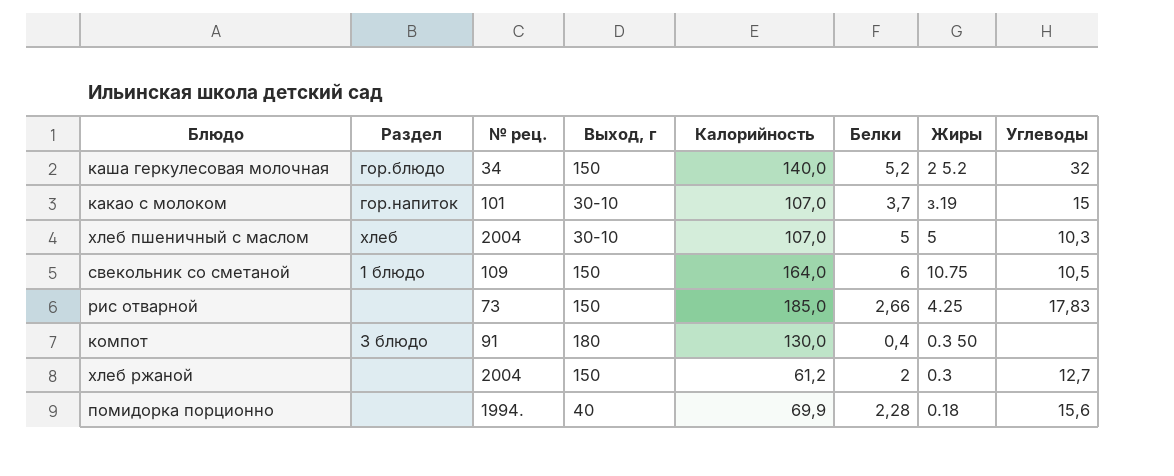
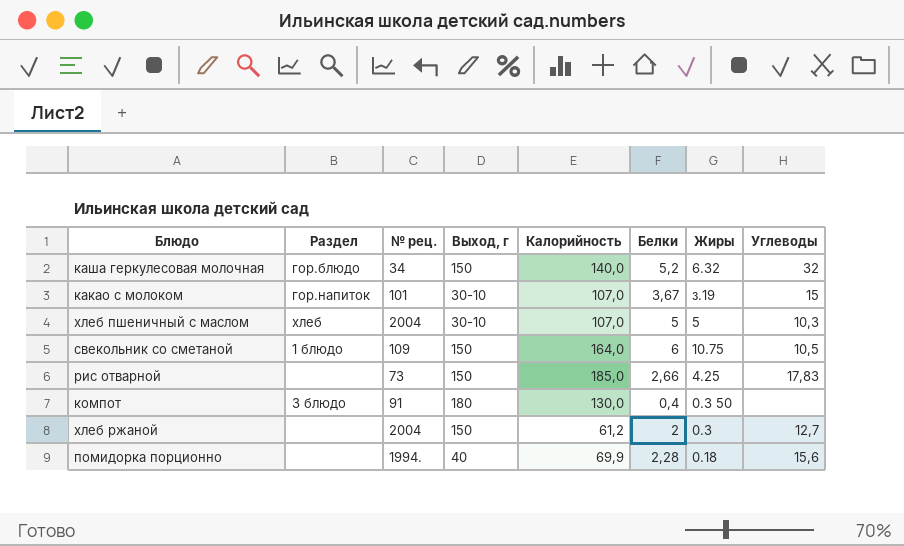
каша геркулесовая молочная | Жиры: 2 5.2 -> 6.32
какао с молоком | Белки: 3,7 -> 3,67

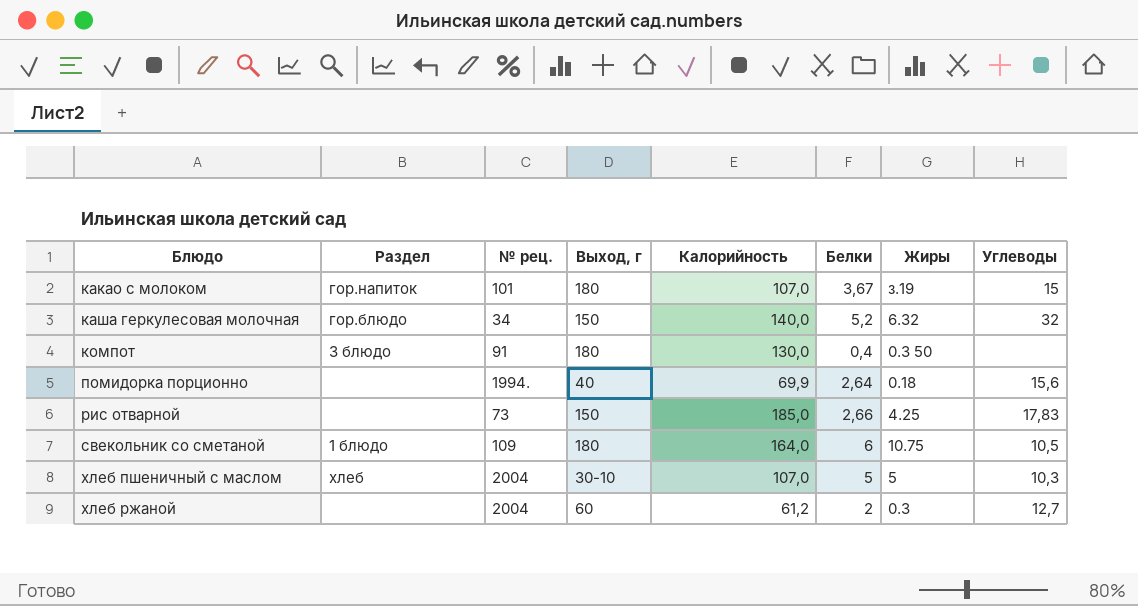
row order: none -> Блюдо ascending
какао с молоком | Выход, г: 30-10 -> 180
помидорка порционно | Белки: 2,28 -> 2,64
свекольник со сметаной | Выход, г: 150 -> 180
хлеб ржаной | Выход, г: 150 -> 60

